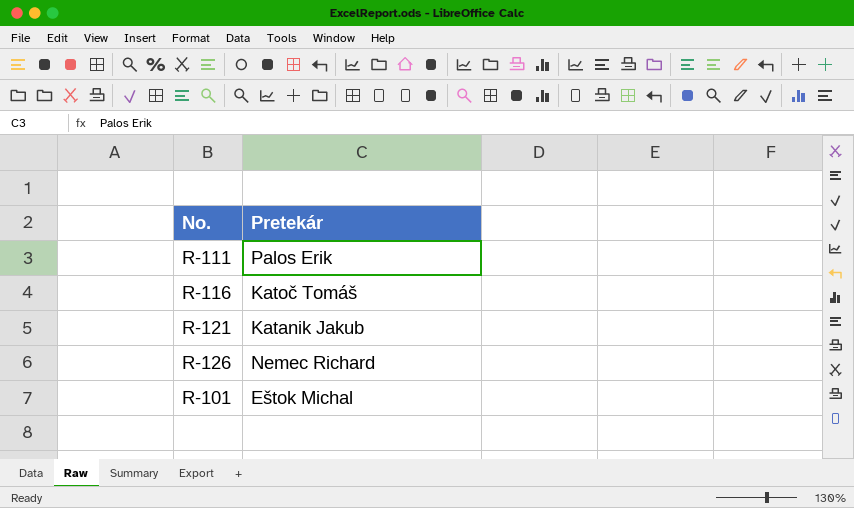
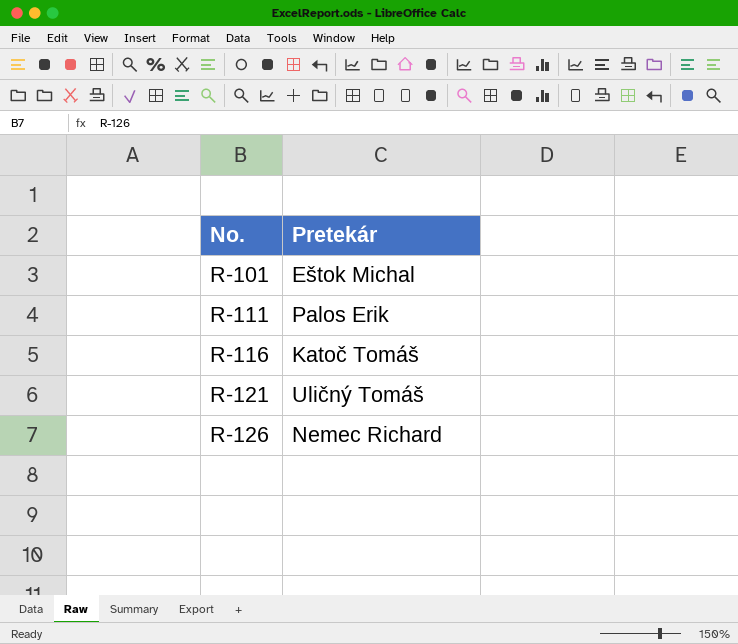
row order: none -> No. ascending
R-121 | Pretekár: Katanik Jakub -> Uličný Tomáš

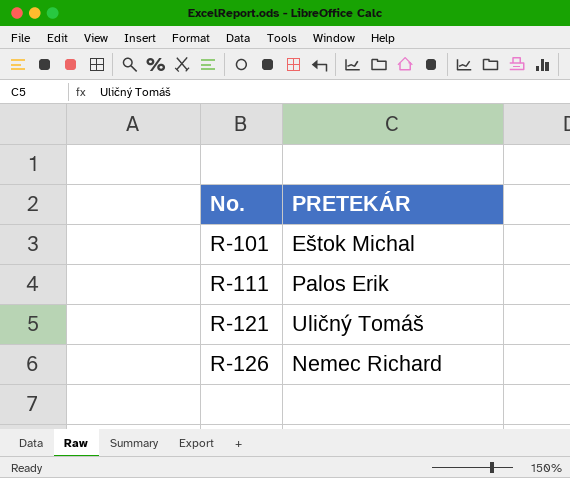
column name: Pretekár -> PRETEKÁR
row R-116: Katoč Tomáš -> none

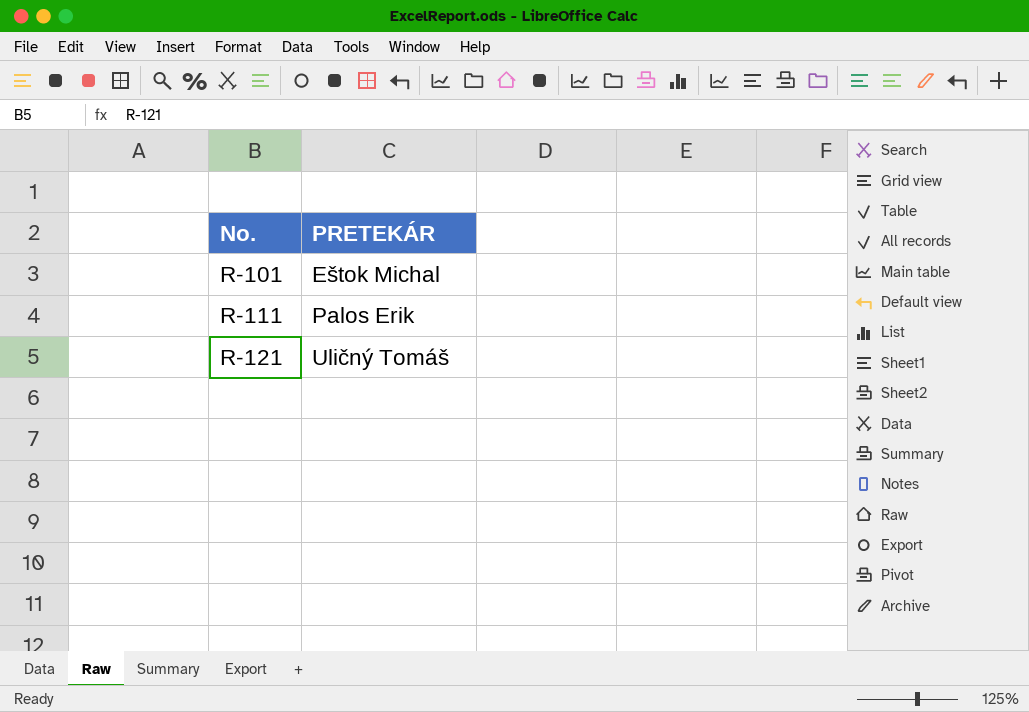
row R-126: Nemec Richard -> none

